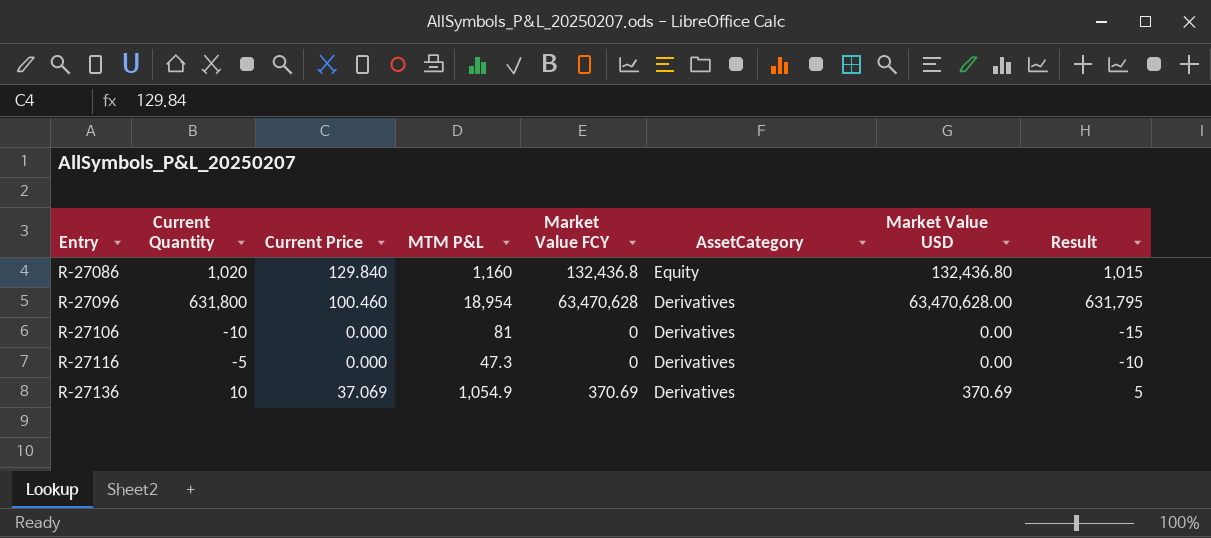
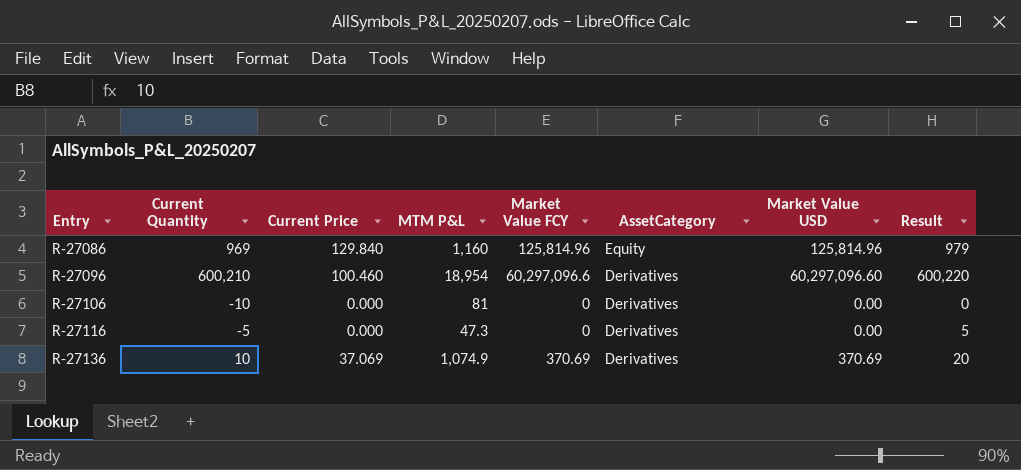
column Result | formula: [Current Quantity] - 5 -> [Current Quantity] + 10
R-27086 | Current Quantity: 1,020 -> 969
R-27086 | Market Value FCY: 132,436.8 -> 125,814.96
R-27086 | Market Value USD: 132,436.80 -> 125,814.96
R-27096 | Current Quantity: 631,800 -> 600,210
R-27096 | Market Value FCY: 63,470,628 -> 60,297,096.6
R-27096 | Market Value USD: 63,470,628.00 -> 60,297,096.60
R-27136 | MTM P&L: 1,054.9 -> 1,074.9

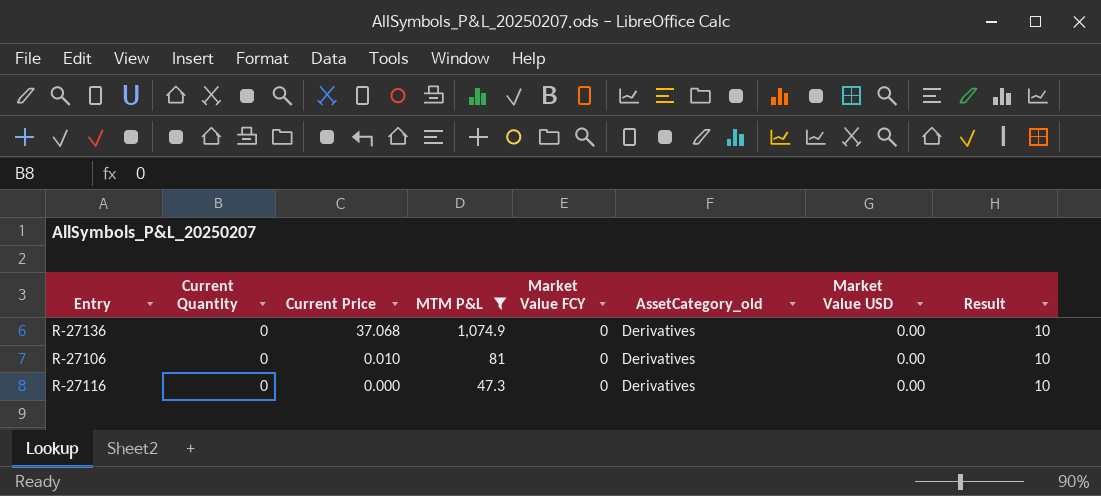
filter: none -> MTM P&L <= 1,074.9
row order: Entry ascending -> Current Price descending
column name: AssetCategory -> AssetCategory_old
R-27136 | Current Quantity: 10 -> 0
R-27136 | Current Price: 37.069 -> 37.068
R-27136 | Market Value FCY: 370.69 -> 0
R-27136 | Market Value USD: 370.69 -> 0.00
R-27136 | Result: 20 -> 10
R-27106 | Current Quantity: -10 -> 0
R-27106 | Current Price: 0.000 -> 0.010
R-27106 | Result: 0 -> 10
R-27116 | Current Quantity: -5 -> 0
R-27116 | Result: 5 -> 10

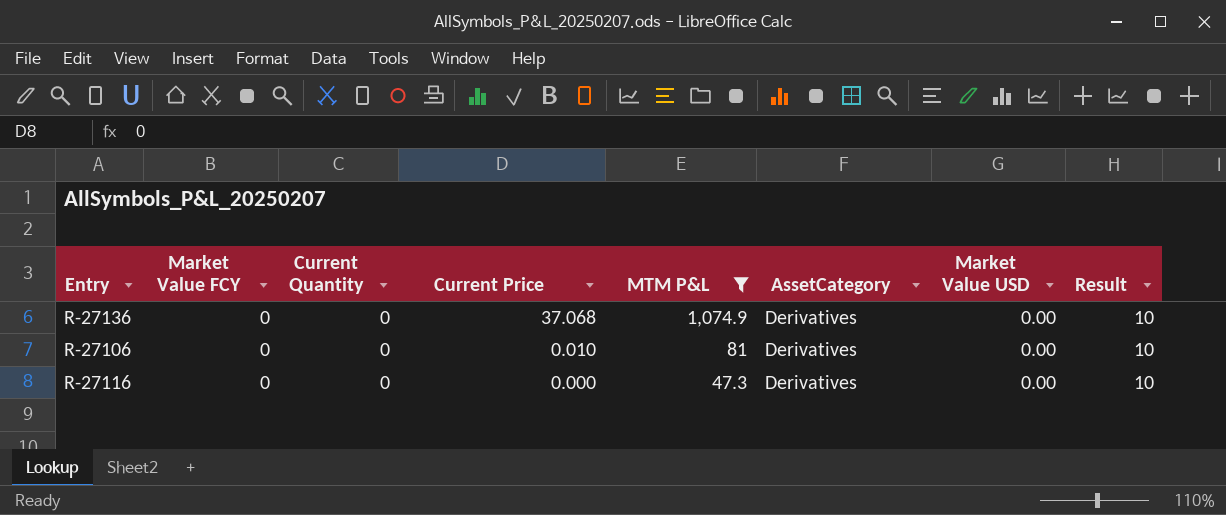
column Market Value FCY | position: 5 -> 2
column name: AssetCategory_old -> AssetCategory

